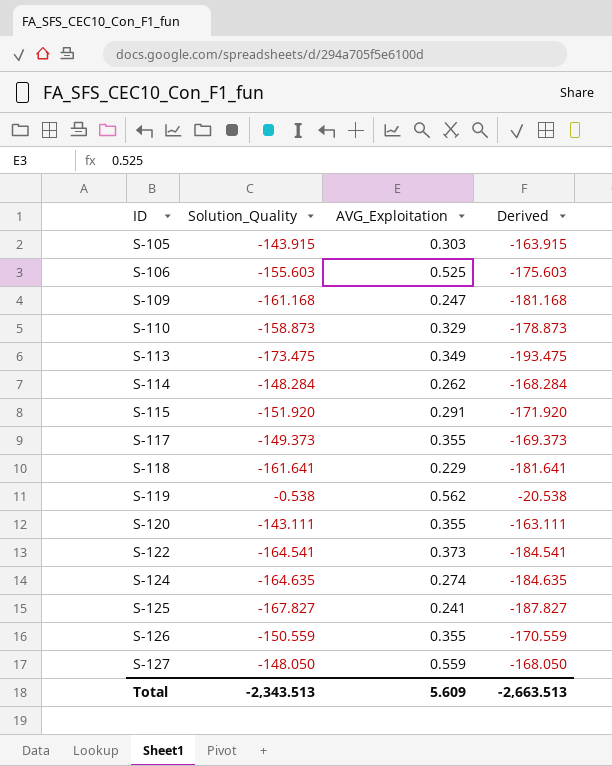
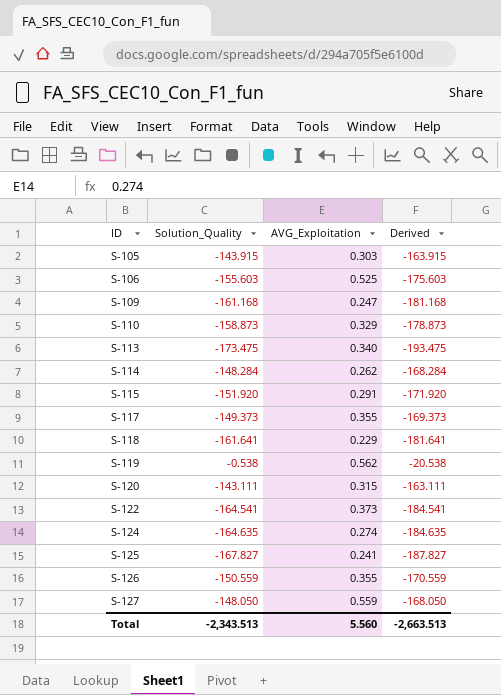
S-113 | AVG_Exploitation: 0.349 -> 0.340
S-120 | AVG_Exploitation: 0.355 -> 0.315
Total | AVG_Exploitation: 5.609 -> 5.560

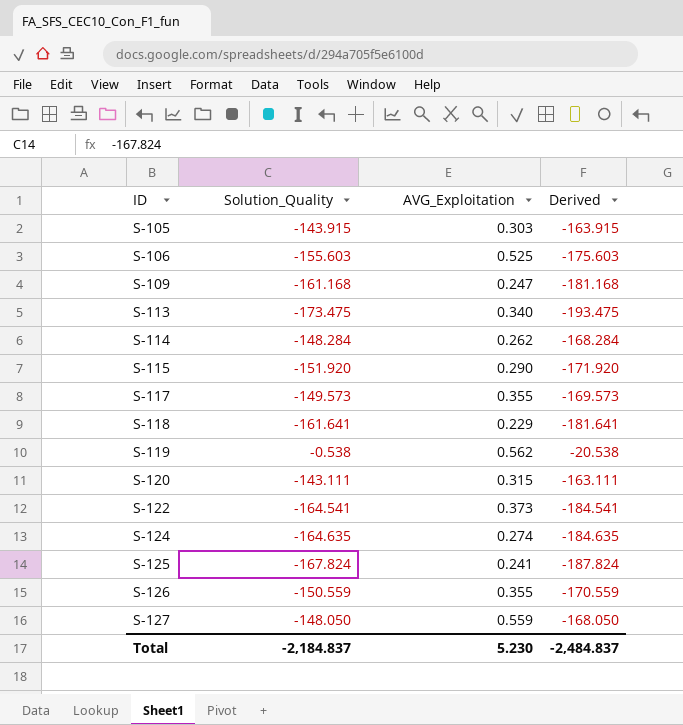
row S-110: -158.873 | 0.329 | -178.873 -> none
S-115 | AVG_Exploitation: 0.291 -> 0.290
S-117 | Solution_Quality: -149.373 -> -149.573
S-117 | Derived: -169.373 -> -169.573
S-125 | Solution_Quality: -167.827 -> -167.824
S-125 | Derived: -187.827 -> -187.824
Total | Solution_Quality: -2,343.513 -> -2,184.837
Total | AVG_Exploitation: 5.560 -> 5.230
Total | Derived: -2,663.513 -> -2,484.837

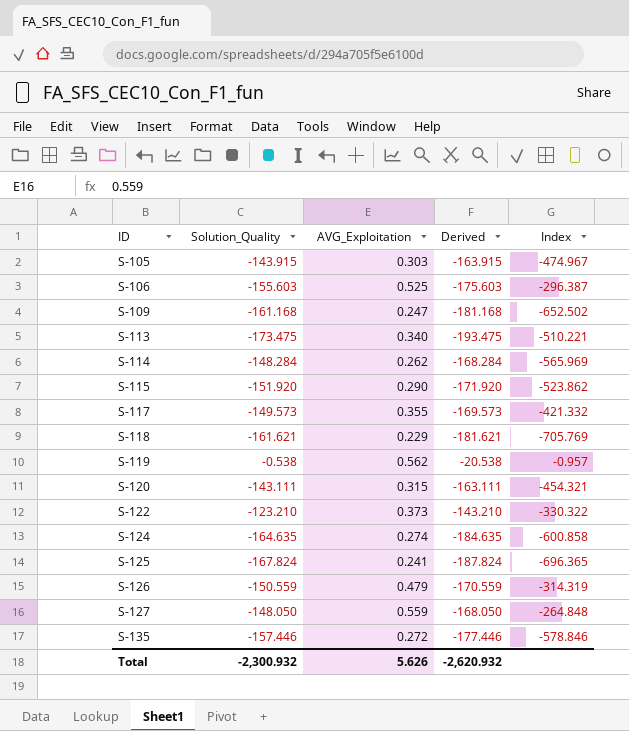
column Index | formula: none -> [Solution_Quality] / [AVG_Exploitation]
S-118 | Solution_Quality: -161.641 -> -161.621
S-118 | Derived: -181.641 -> -181.621
S-122 | Solution_Quality: -164.541 -> -123.210
S-122 | Derived: -184.541 -> -143.210
S-126 | AVG_Exploitation: 0.355 -> 0.479
row S-135: none -> -157.446 | 0.272 | -177.446 | -578.846
Total | Solution_Quality: -2,184.837 -> -2,300.932
Total | AVG_Exploitation: 5.230 -> 5.626
Total | Derived: -2,484.837 -> -2,620.932

